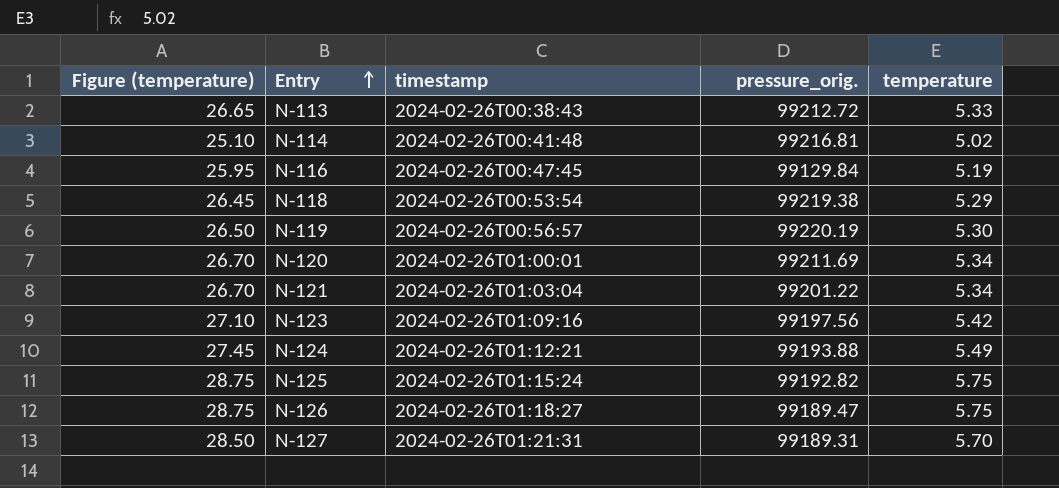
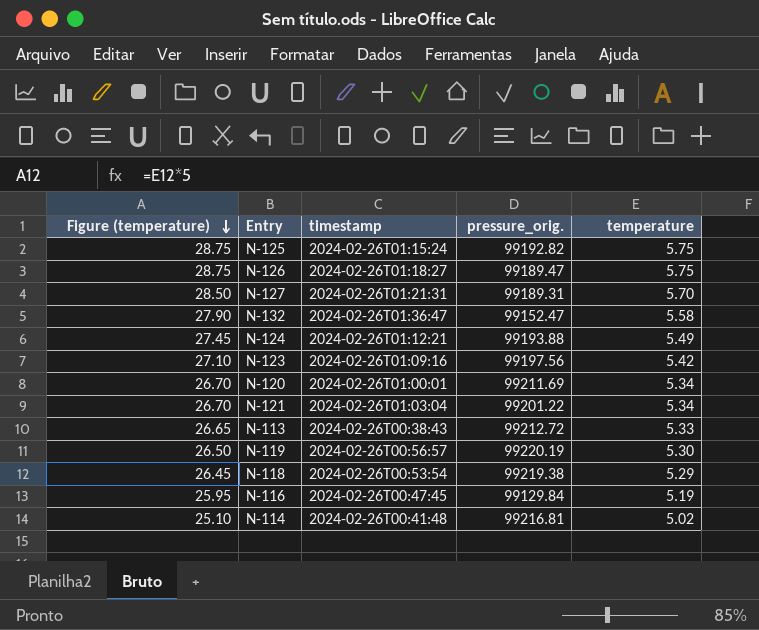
row order: Entry ascending -> Figure (temperature) descending
row N-132: none -> 27.90 | 2024-02-26T01:36:47 | 99152.47 | 5.58

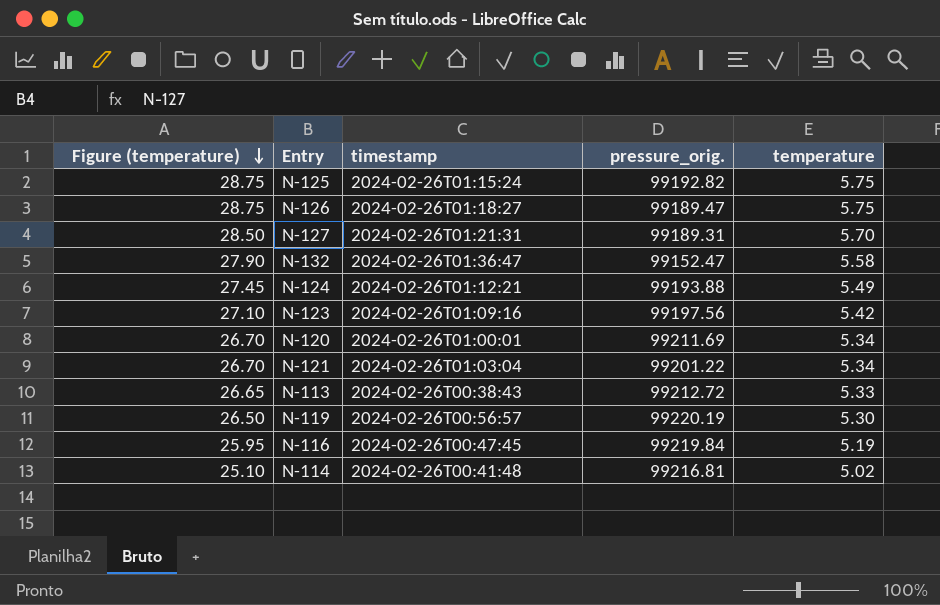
row N-118: 26.45 | 2024-02-26T00:53:54 | 99219.38 | 5.29 -> none
N-116 | pressure_orig.: 99129.84 -> 99219.84

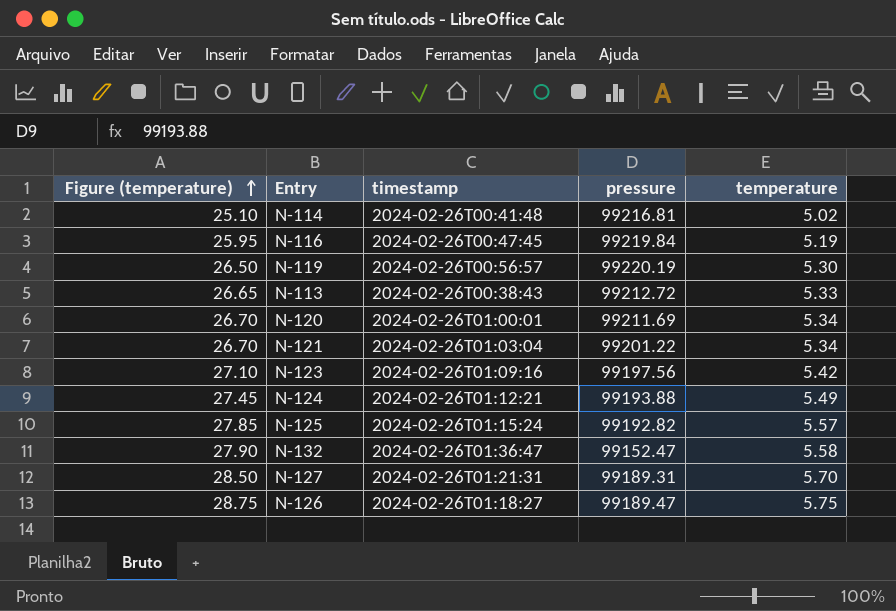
row order: Figure (temperature) descending -> Figure (temperature) ascending
column name: pressure_orig. -> pressure
N-125 | Figure (temperature): 28.75 -> 27.85
N-125 | temperature: 5.75 -> 5.57

